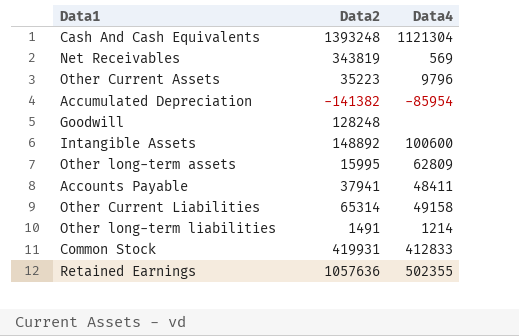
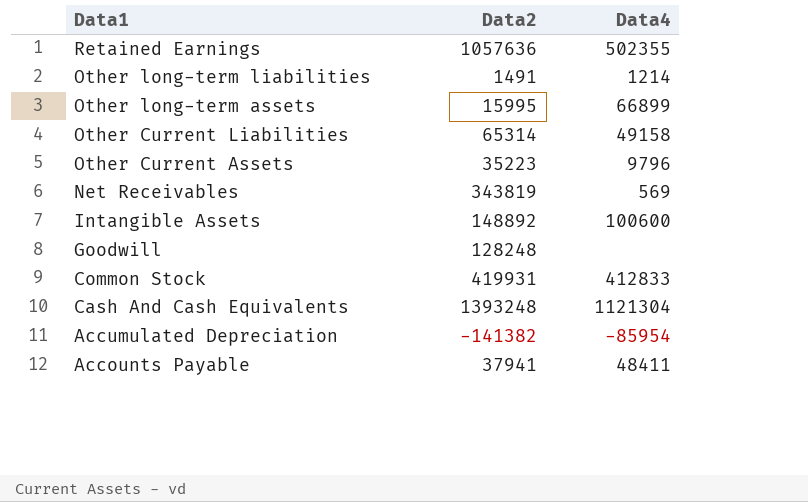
row order: none -> Data1 descending
Other long-term assets | Data4: 62809 -> 66899

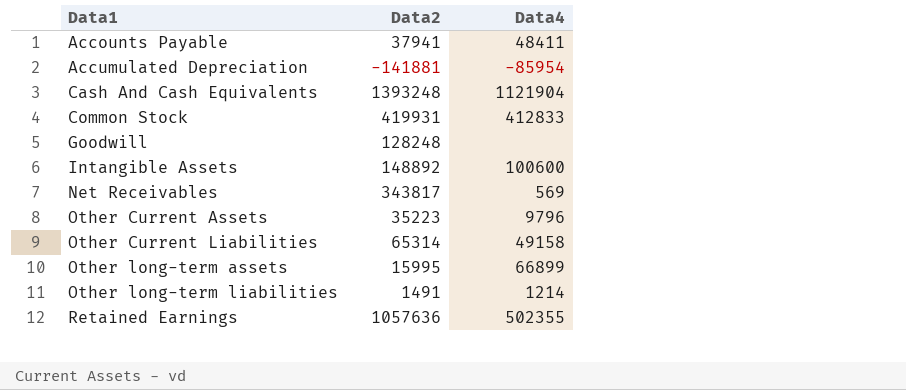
row order: Data1 descending -> Data1 ascending
Accumulated Depreciation | Data2: -141382 -> -141881
Cash And Cash Equivalents | Data4: 1121304 -> 1121904
Net Receivables | Data2: 343819 -> 343817

